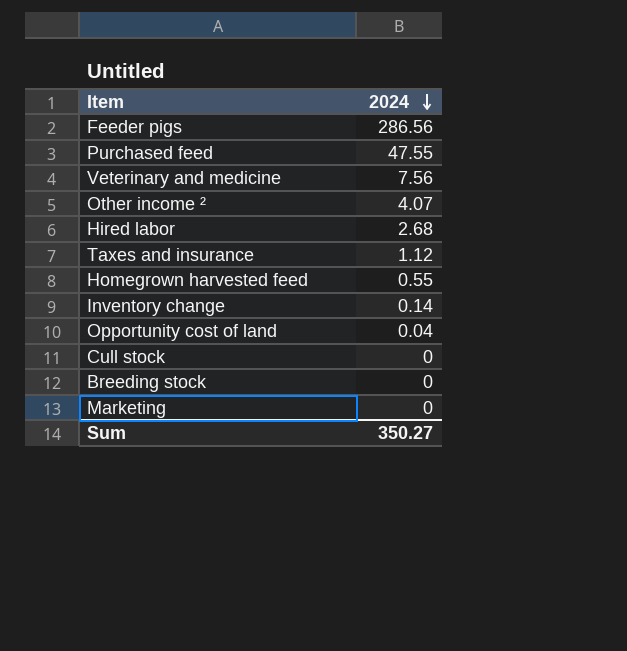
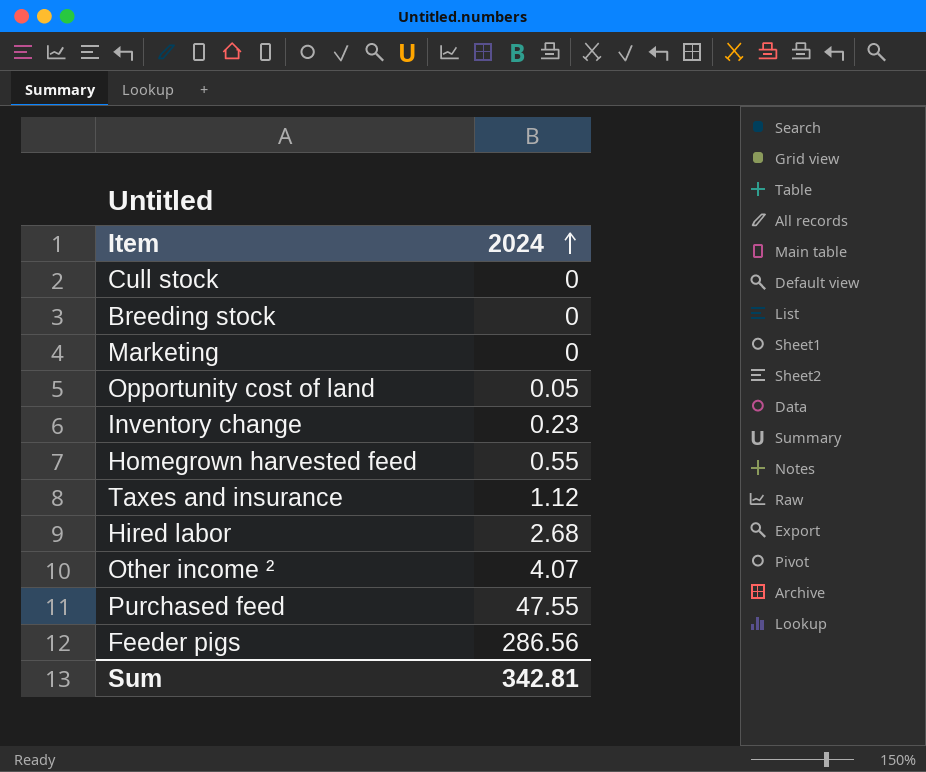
row order: 2024 descending -> 2024 ascending
row Veterinary and medicine: 7.56 -> none
Opportunity cost of land | 2024: 0.04 -> 0.05
Inventory change | 2024: 0.14 -> 0.23
Sum | 2024: 350.27 -> 342.81

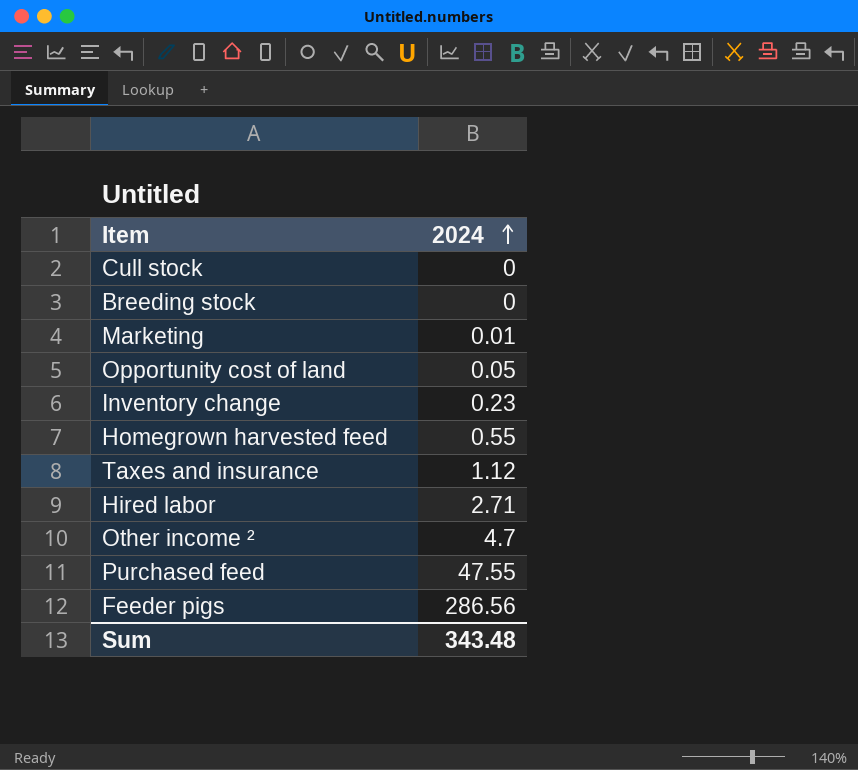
Marketing | 2024: 0 -> 0.01
Hired labor | 2024: 2.68 -> 2.71
Other income ² | 2024: 4.07 -> 4.7
Sum | 2024: 342.81 -> 343.48

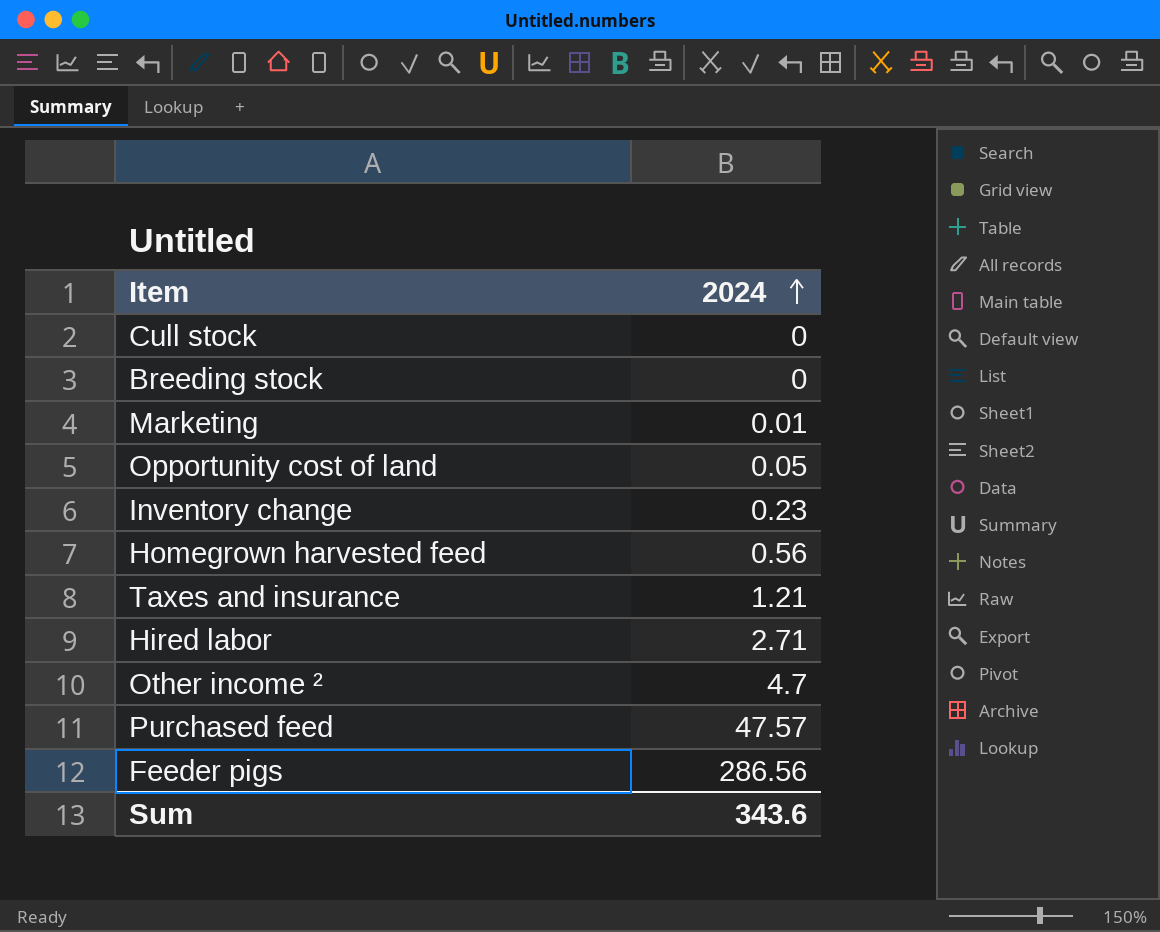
Homegrown harvested feed | 2024: 0.55 -> 0.56
Taxes and insurance | 2024: 1.12 -> 1.21
Purchased feed | 2024: 47.55 -> 47.57
Sum | 2024: 343.48 -> 343.6

